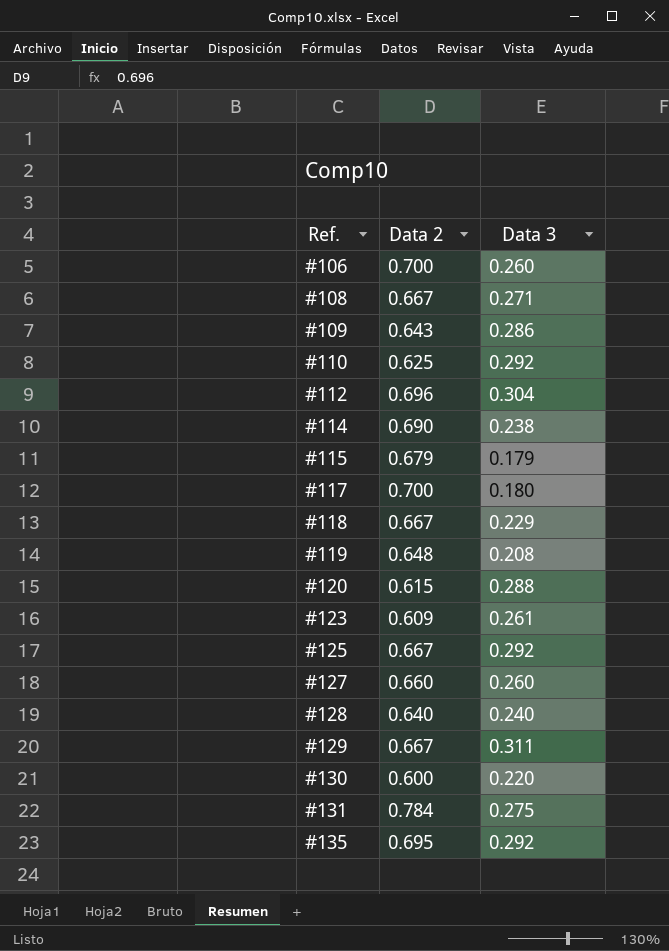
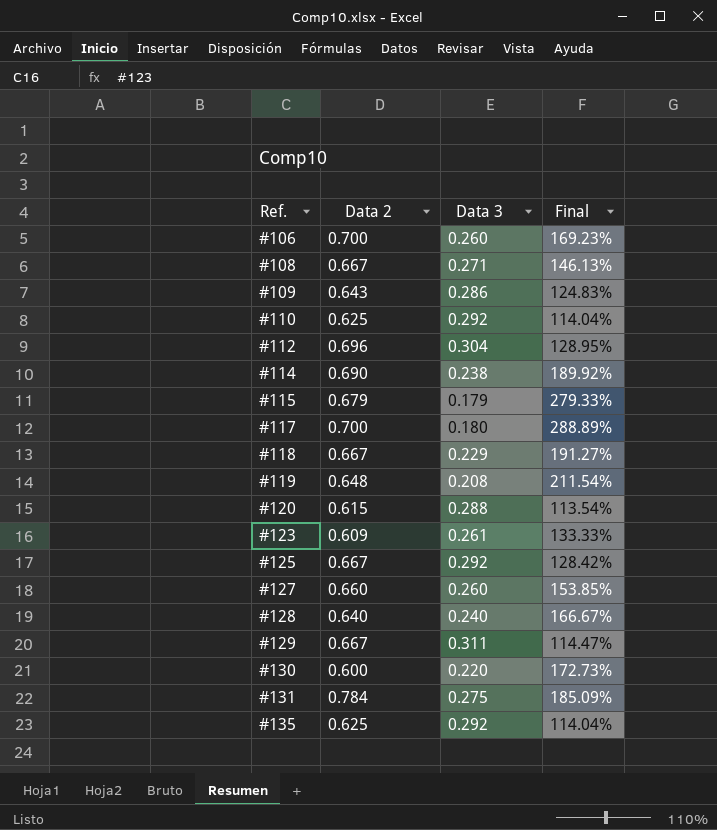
column Final | formula: none -> ([Data 2] - [Data 3]) / [Data 3]
#135 | Data 2: 0.695 -> 0.625

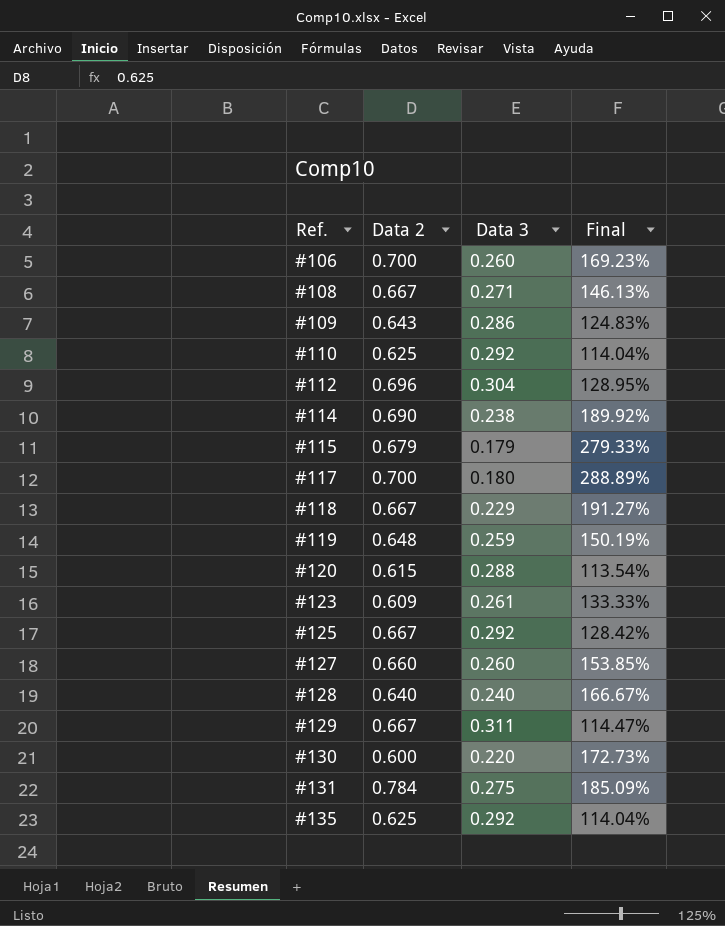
#119 | Data 3: 0.208 -> 0.259
#119 | Final: 211.54% -> 150.19%

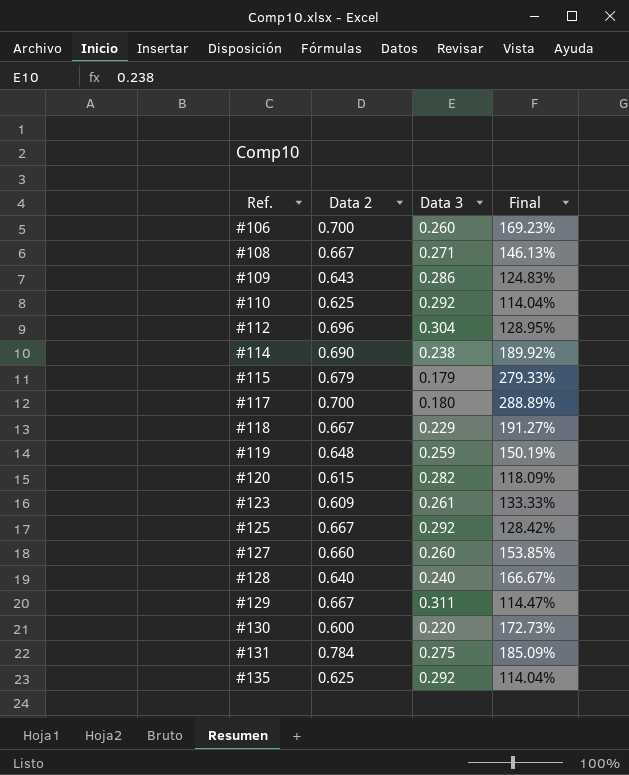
#120 | Data 3: 0.288 -> 0.282
#120 | Final: 113.54% -> 118.09%

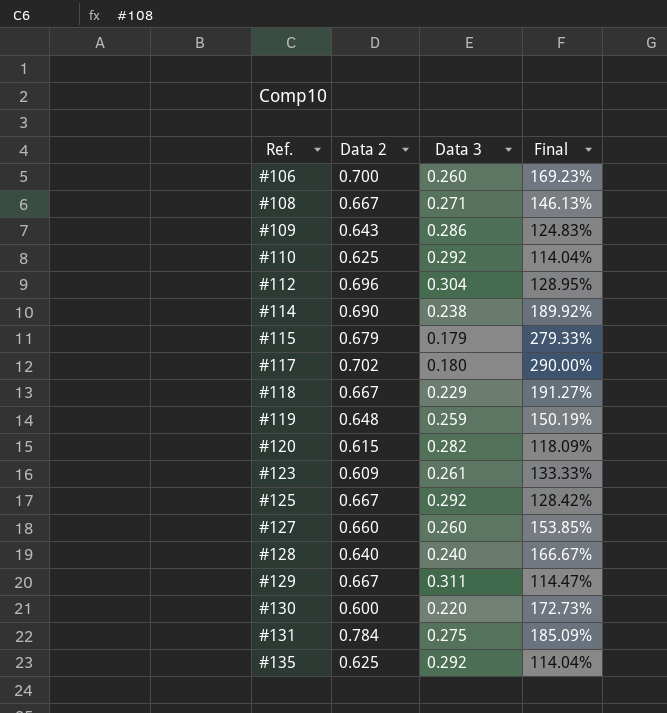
#117 | Data 2: 0.700 -> 0.702
#117 | Final: 288.89% -> 290.00%

